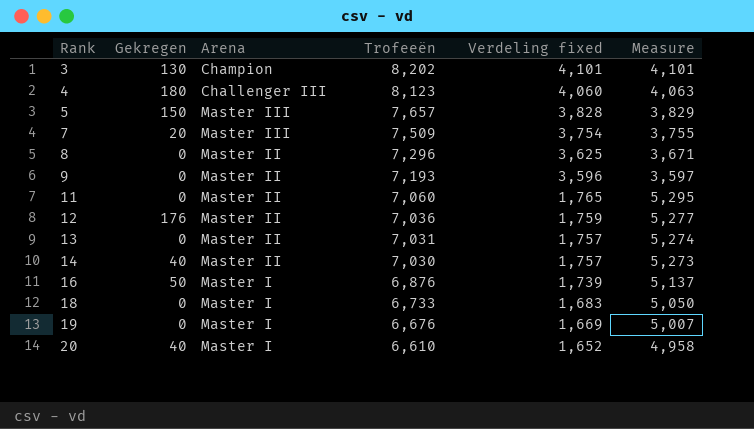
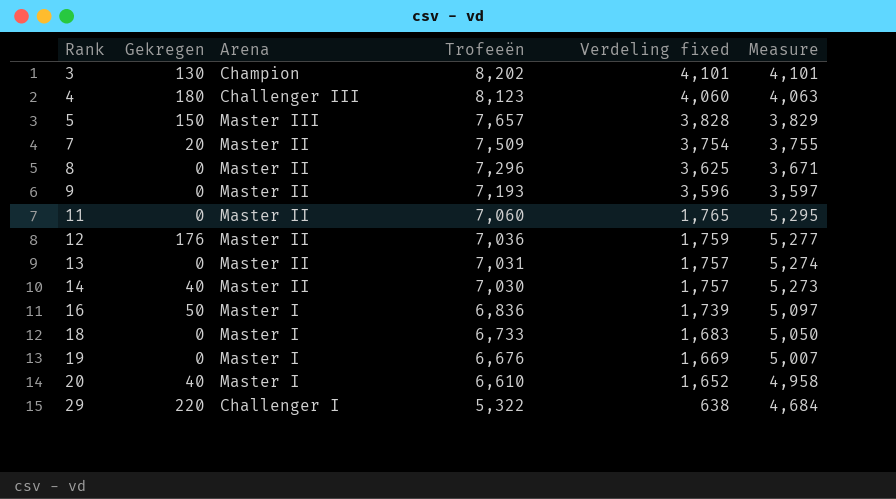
7 | Arena: Master III -> Master II
16 | Trofeeën: 6,876 -> 6,836
16 | Measure: 5,137 -> 5,097
row 29: none -> 220 | Challenger I | 5,322 | 638 | 4,684

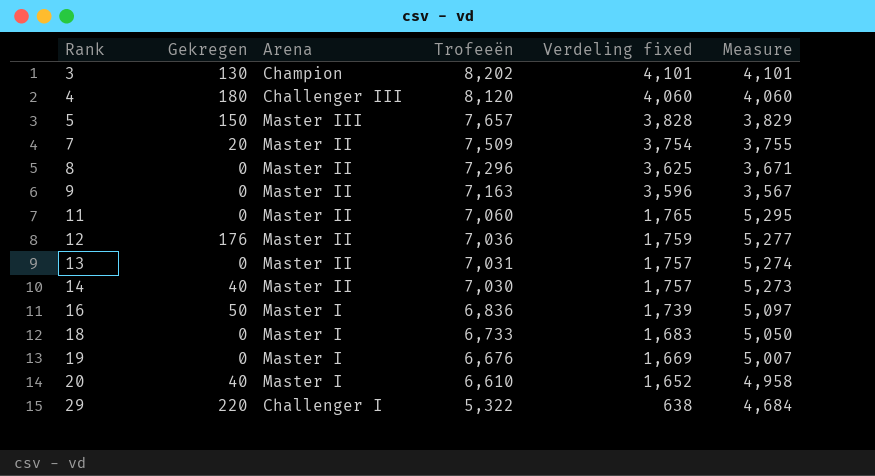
4 | Trofeeën: 8,123 -> 8,120
4 | Measure: 4,063 -> 4,060
9 | Trofeeën: 7,193 -> 7,163
9 | Measure: 3,597 -> 3,567

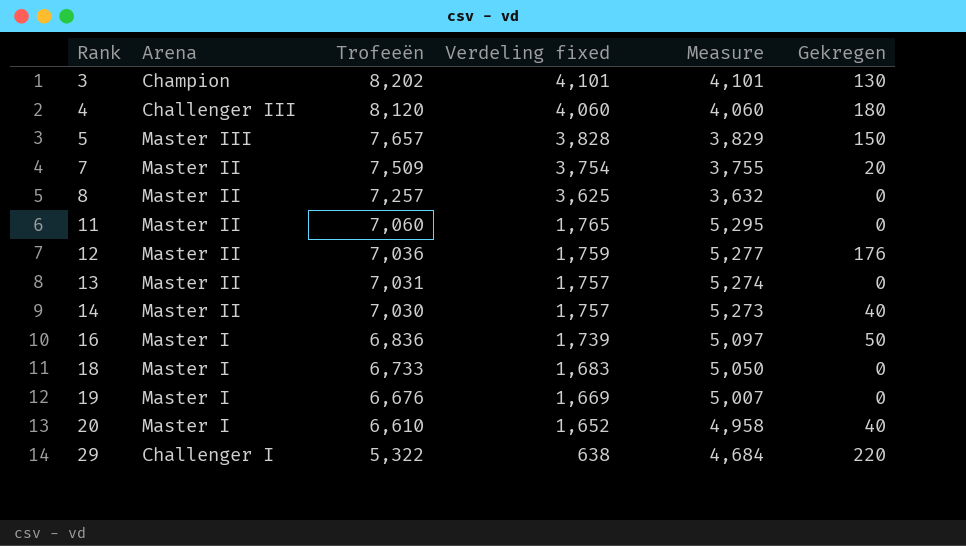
column Gekregen | position: 2 -> 6
row 9: 0 | Master II | 7,163 | 3,596 | 3,567 -> none
8 | Trofeeën: 7,296 -> 7,257
8 | Measure: 3,671 -> 3,632

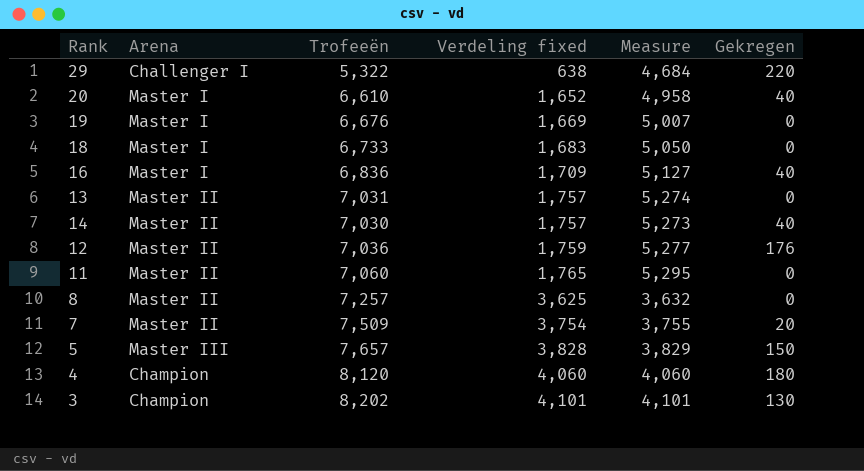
row order: Rank ascending -> Verdeling fixed ascending
16 | Verdeling fixed: 1,739 -> 1,709
16 | Measure: 5,097 -> 5,127
16 | Gekregen: 50 -> 40
4 | Arena: Challenger III -> Champion

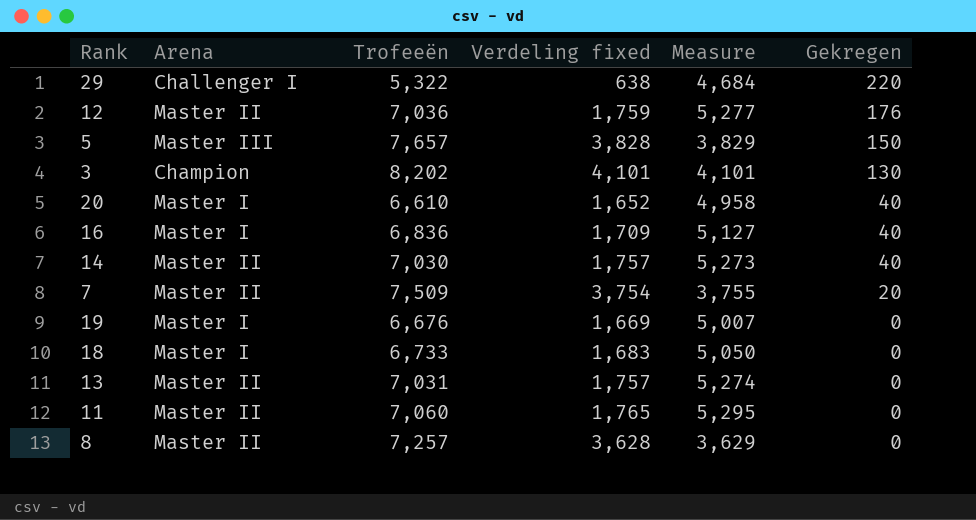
row order: Verdeling fixed ascending -> Gekregen descending
row 4: Champion | 8,120 | 4,060 | 4,060 | 180 -> none
8 | Verdeling fixed: 3,625 -> 3,628
8 | Measure: 3,632 -> 3,629

